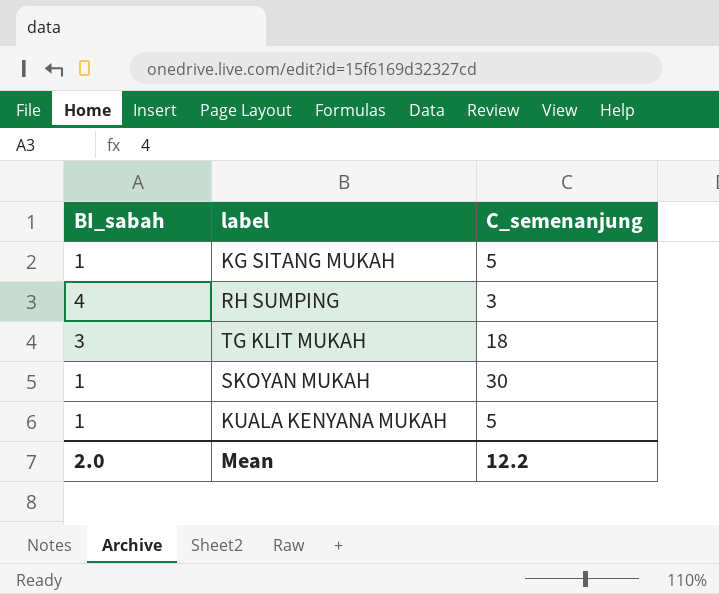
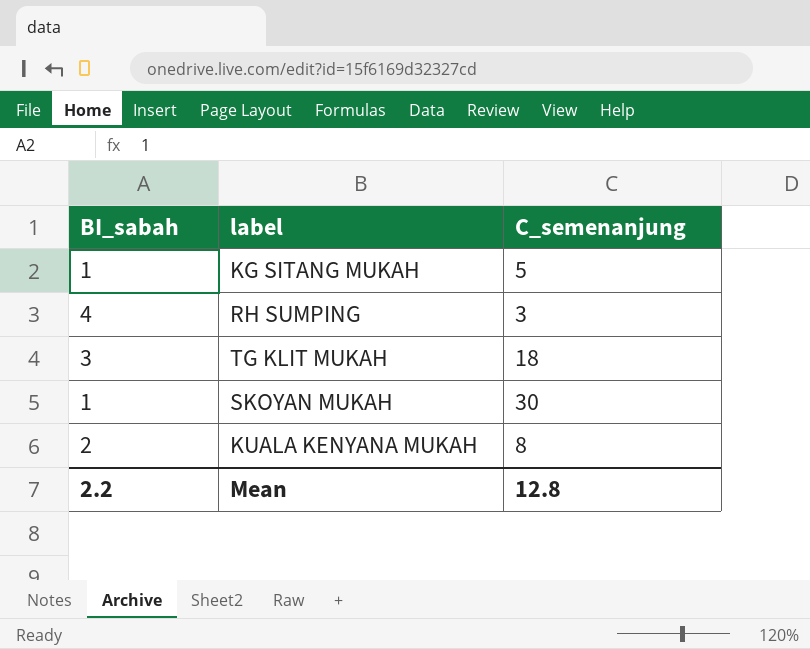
KUALA KENYANA MUKAH | BI_sabah: 1 -> 2
KUALA KENYANA MUKAH | C_semenanjung: 5 -> 8
Mean | BI_sabah: 2.0 -> 2.2
Mean | C_semenanjung: 12.2 -> 12.8

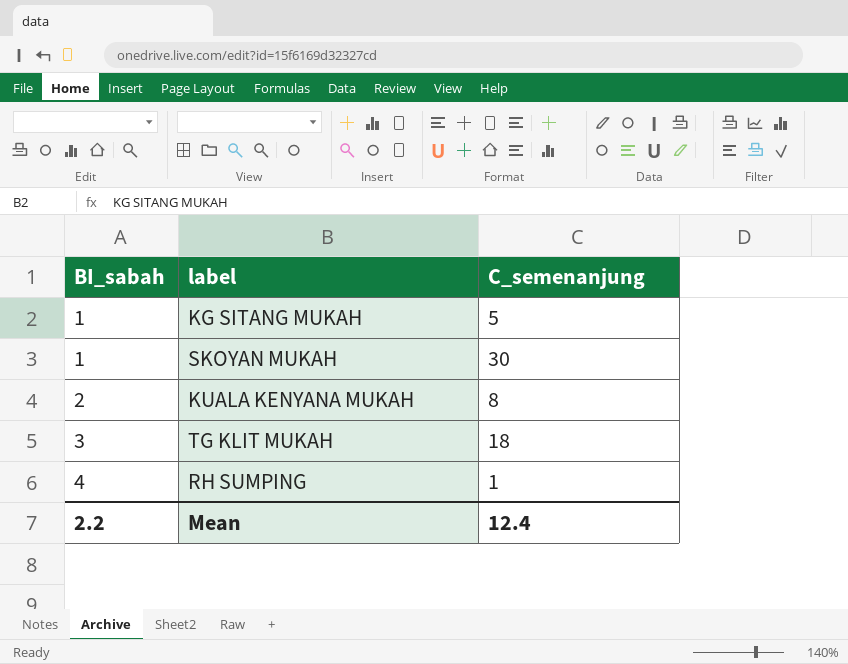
row order: none -> BI_sabah ascending
RH SUMPING | C_semenanjung: 3 -> 1
Mean | C_semenanjung: 12.8 -> 12.4

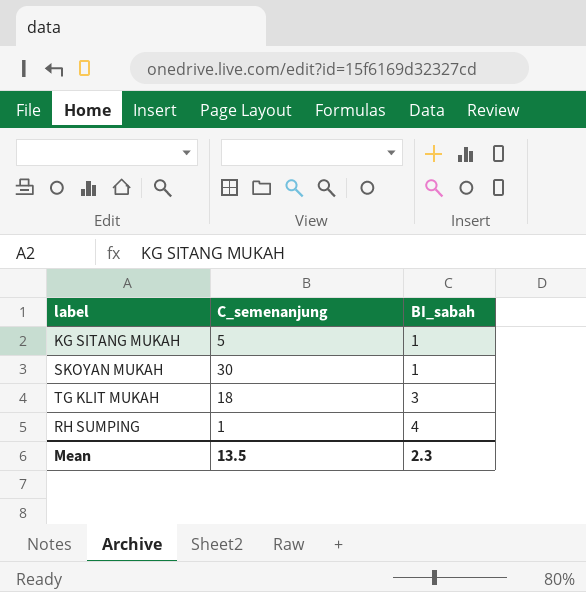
column BI_sabah | position: 1 -> 3
row KUALA KENYANA MUKAH: 2 | 8 -> none
Mean | C_semenanjung: 12.4 -> 13.5
Mean | BI_sabah: 2.2 -> 2.3

